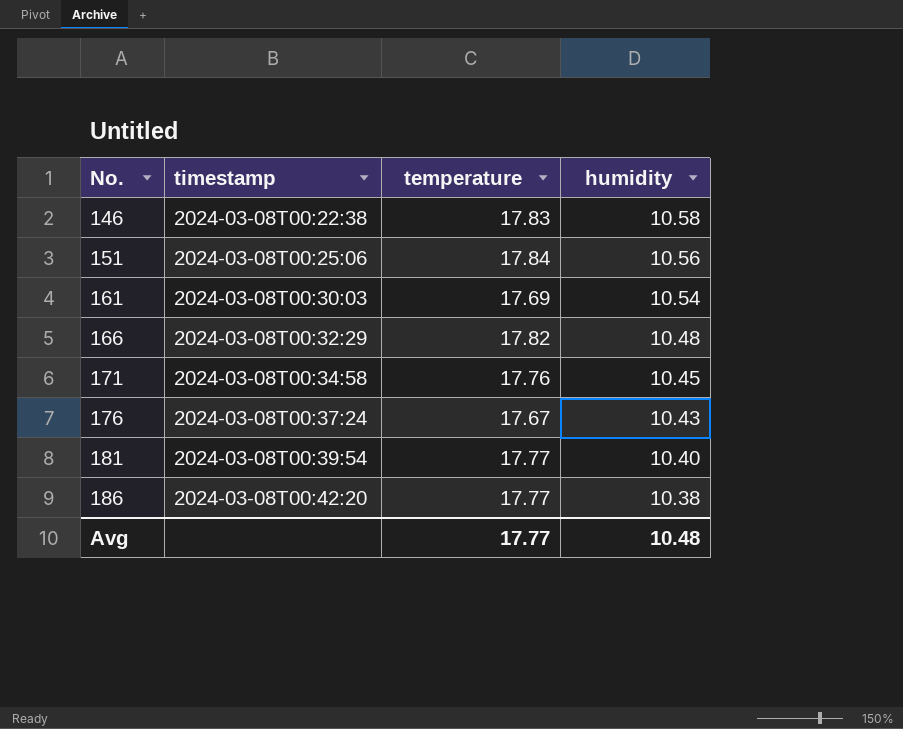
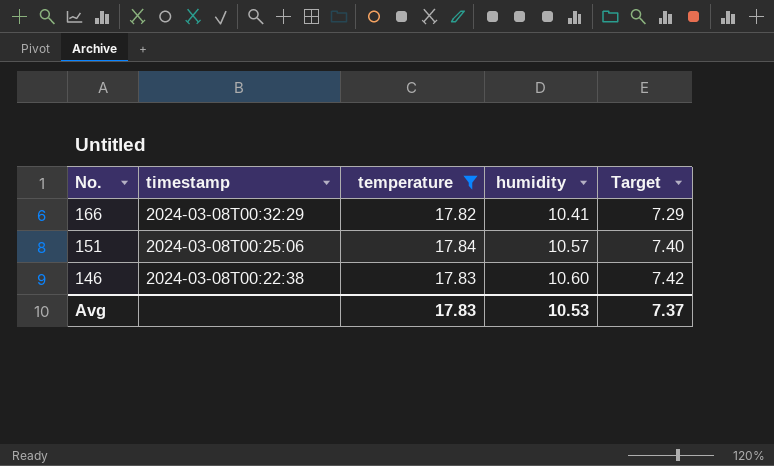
filter: none -> temperature >= 17.82
row order: No. ascending -> No. descending
column Target | formula: none -> [humidity] * 0.7
166 | humidity: 10.48 -> 10.41
151 | humidity: 10.56 -> 10.57
146 | humidity: 10.58 -> 10.60
Avg | temperature: 17.77 -> 17.83
Avg | humidity: 10.48 -> 10.53

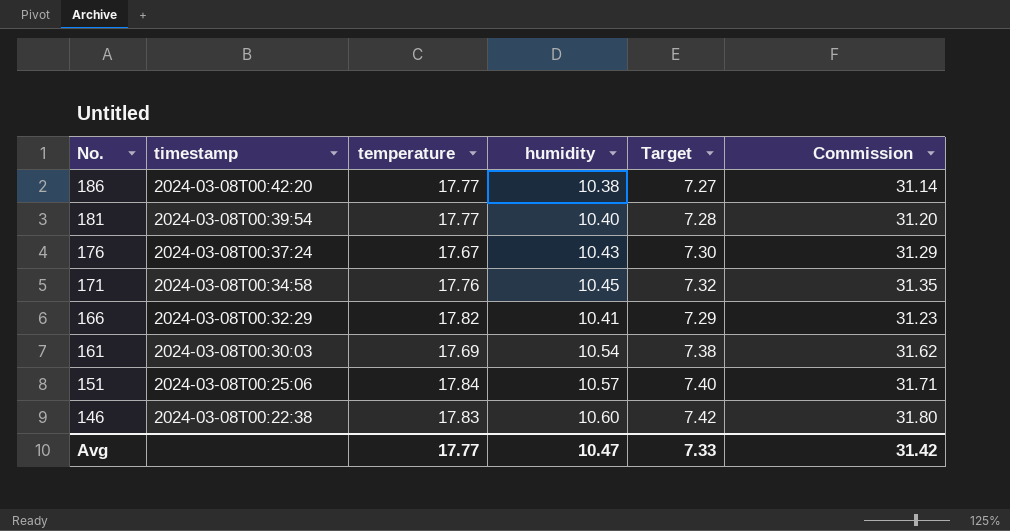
filter: temperature >= 17.82 -> none
column Commission | formula: none -> [humidity] * 3
Avg | temperature: 17.83 -> 17.77
Avg | humidity: 10.53 -> 10.47
Avg | Target: 7.37 -> 7.33

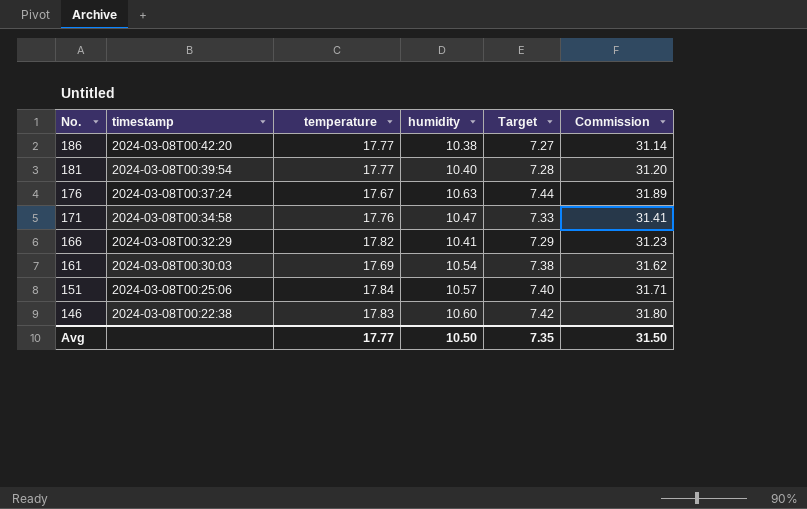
176 | humidity: 10.43 -> 10.63
176 | Target: 7.30 -> 7.44
176 | Commission: 31.29 -> 31.89
171 | humidity: 10.45 -> 10.47
171 | Target: 7.32 -> 7.33
171 | Commission: 31.35 -> 31.41
Avg | humidity: 10.47 -> 10.50
Avg | Target: 7.33 -> 7.35
Avg | Commission: 31.42 -> 31.50

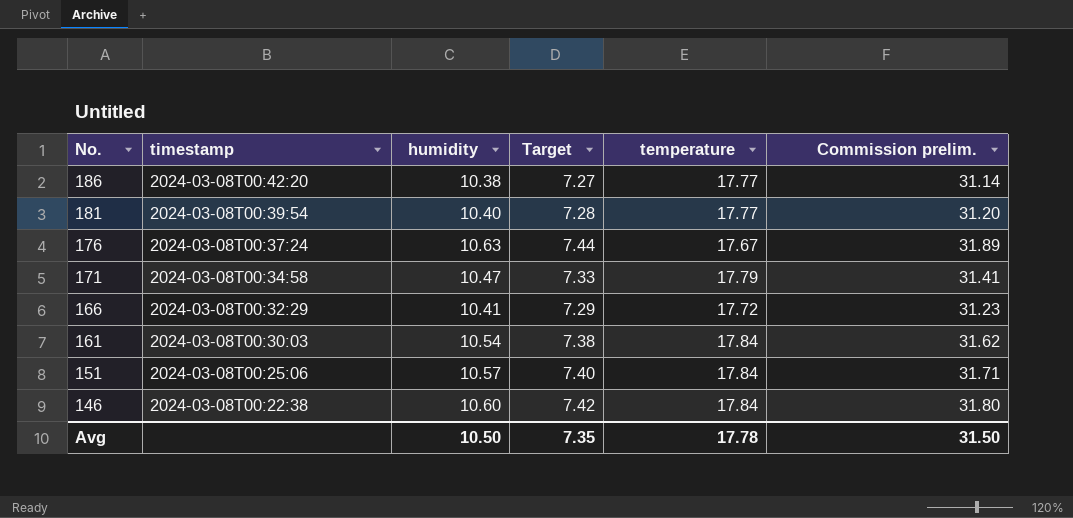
column temperature | position: 3 -> 5
column name: Commission -> Commission prelim.
171 | temperature: 17.76 -> 17.79
166 | temperature: 17.82 -> 17.72
161 | temperature: 17.69 -> 17.84
146 | temperature: 17.83 -> 17.84
Avg | temperature: 17.77 -> 17.78

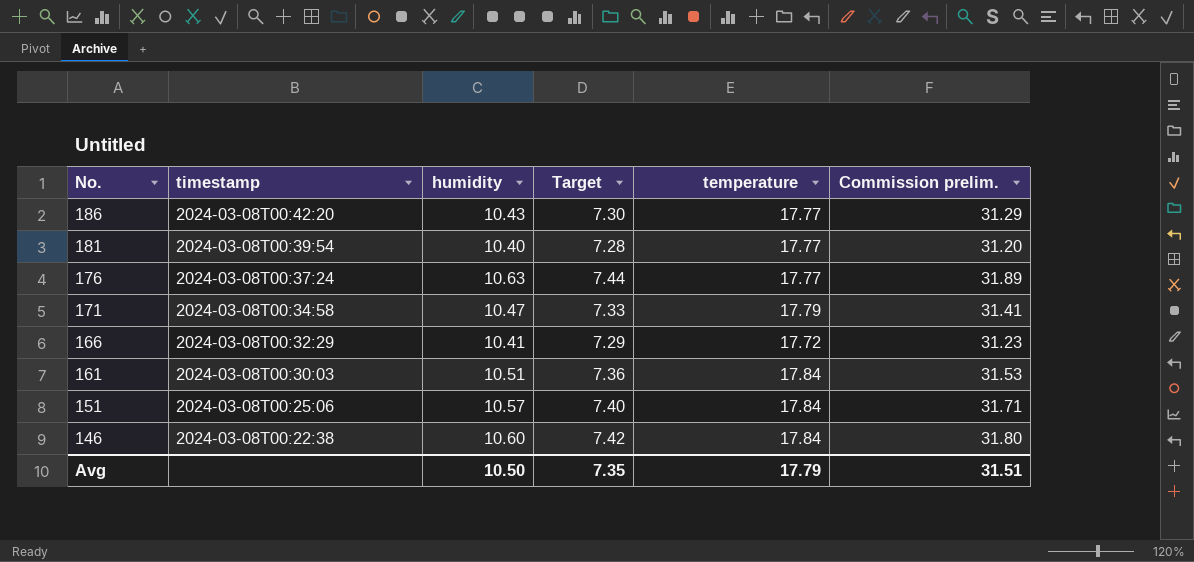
186 | humidity: 10.38 -> 10.43
186 | Target: 7.27 -> 7.30
186 | Commission prelim.: 31.14 -> 31.29
176 | temperature: 17.67 -> 17.77
161 | humidity: 10.54 -> 10.51
161 | Target: 7.38 -> 7.36
161 | Commission prelim.: 31.62 -> 31.53
Avg | temperature: 17.78 -> 17.79
Avg | Commission prelim.: 31.50 -> 31.51

